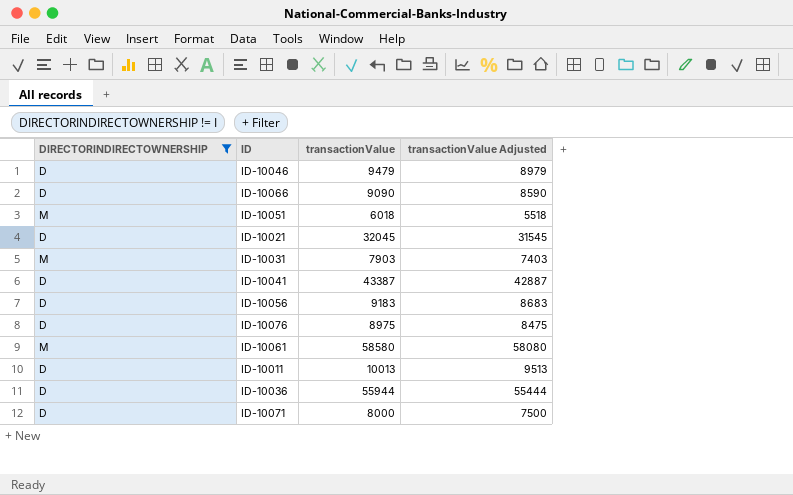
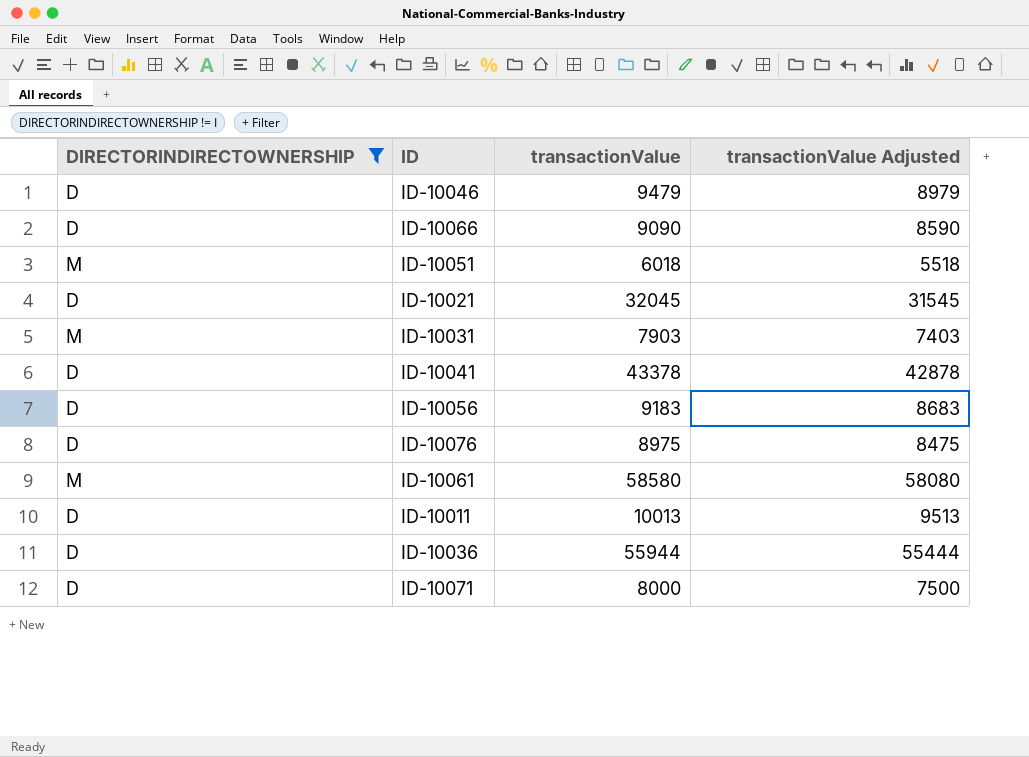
ID-10041 | transactionValue: 43387 -> 43378
ID-10041 | transactionValue Adjusted: 42887 -> 42878

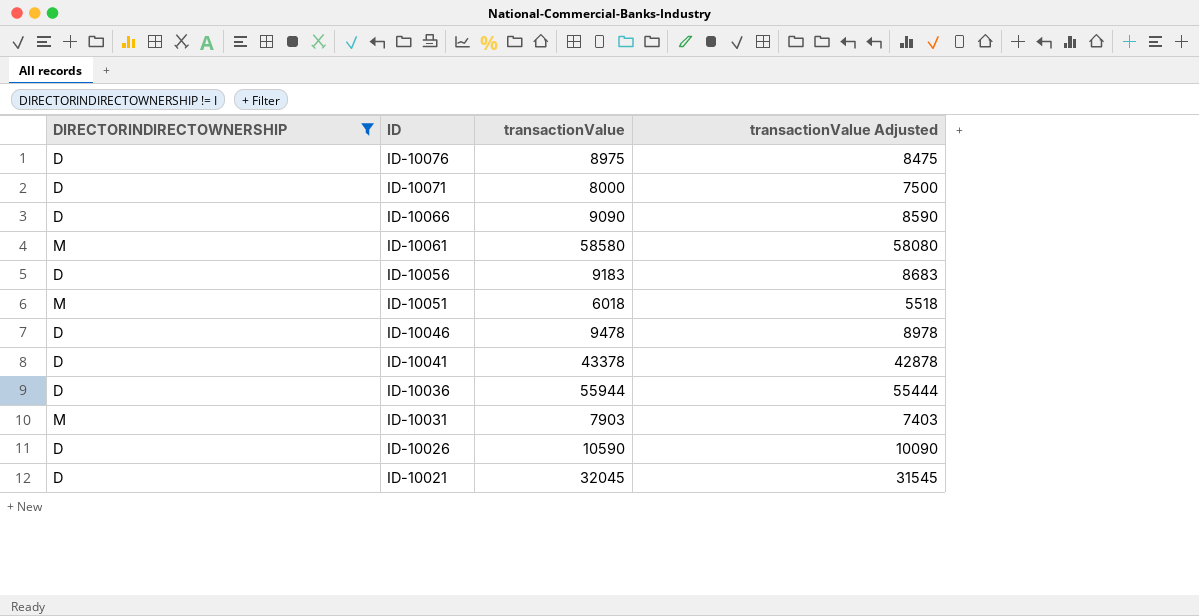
row order: none -> ID descending
row ID-10011: D | 10013 | 9513 -> none
ID-10046 | transactionValue: 9479 -> 9478
ID-10046 | transactionValue Adjusted: 8979 -> 8978
row ID-10026: none -> D | 10590 | 10090

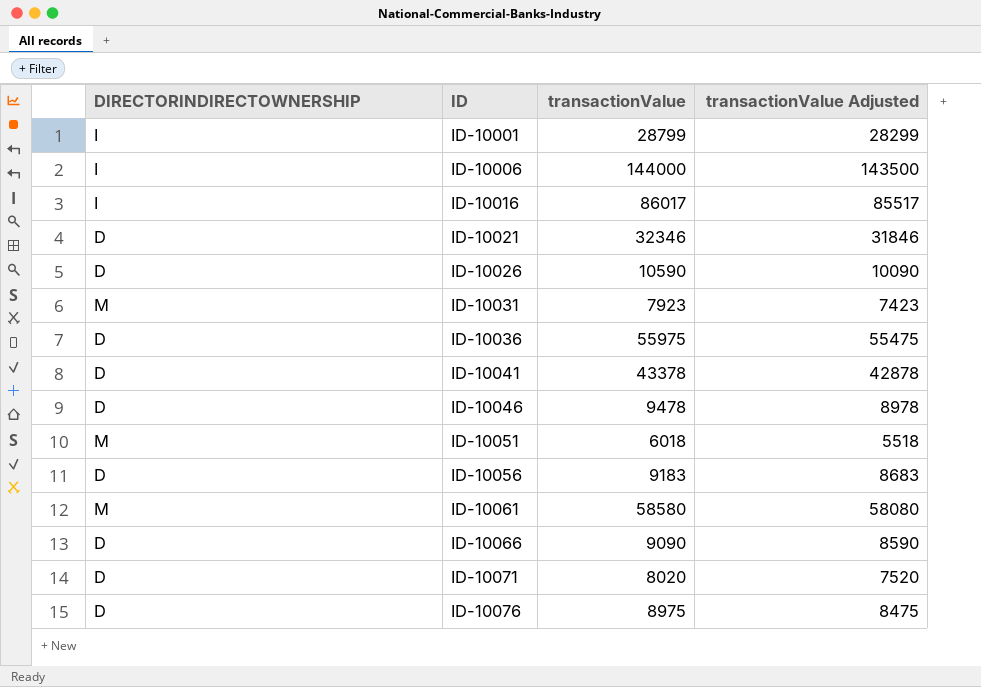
filter: DIRECTORINDIRECTOWNERSHIP != I -> none
row order: ID descending -> ID ascending
ID-10021 | transactionValue: 32045 -> 32346
ID-10021 | transactionValue Adjusted: 31545 -> 31846
ID-10031 | transactionValue: 7903 -> 7923
ID-10031 | transactionValue Adjusted: 7403 -> 7423
ID-10036 | transactionValue: 55944 -> 55975
ID-10036 | transactionValue Adjusted: 55444 -> 55475
ID-10071 | transactionValue: 8000 -> 8020
ID-10071 | transactionValue Adjusted: 7500 -> 7520

